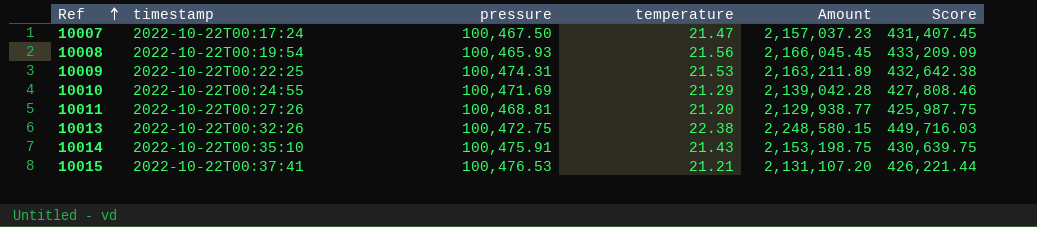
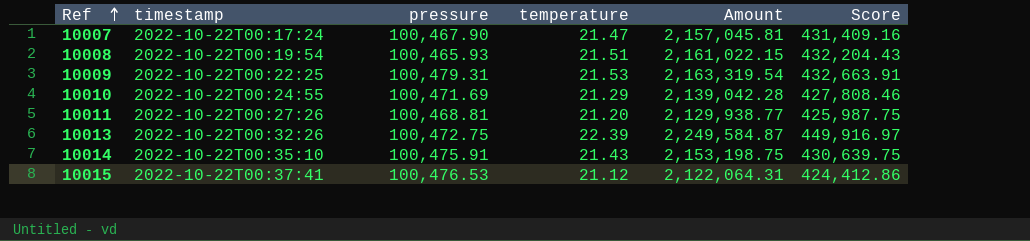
10007 | pressure: 100,467.50 -> 100,467.90
10007 | Amount: 2,157,037.23 -> 2,157,045.81
10007 | Score: 431,407.45 -> 431,409.16
10008 | temperature: 21.56 -> 21.51
10008 | Amount: 2,166,045.45 -> 2,161,022.15
10008 | Score: 433,209.09 -> 432,204.43
10009 | pressure: 100,474.31 -> 100,479.31
10009 | Amount: 2,163,211.89 -> 2,163,319.54
10009 | Score: 432,642.38 -> 432,663.91
10013 | temperature: 22.38 -> 22.39
10013 | Amount: 2,248,580.15 -> 2,249,584.87
10013 | Score: 449,716.03 -> 449,916.97
10015 | temperature: 21.21 -> 21.12
10015 | Amount: 2,131,107.20 -> 2,122,064.31
10015 | Score: 426,221.44 -> 424,412.86

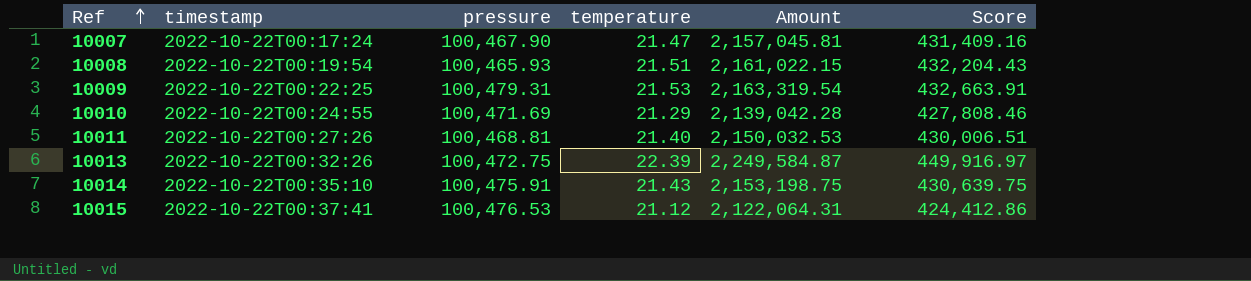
10011 | temperature: 21.20 -> 21.40
10011 | Amount: 2,129,938.77 -> 2,150,032.53
10011 | Score: 425,987.75 -> 430,006.51

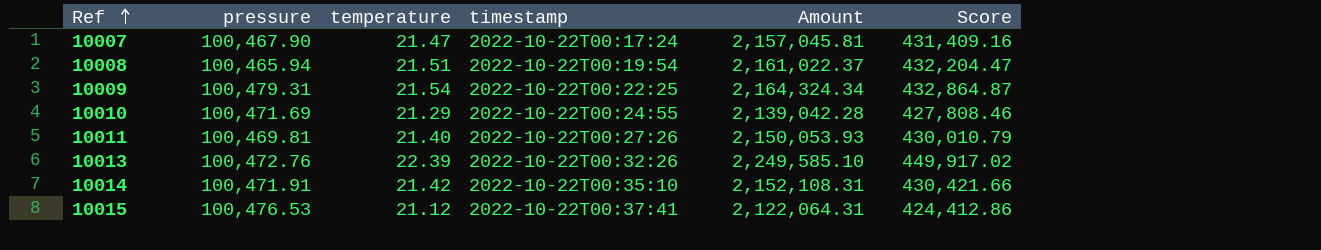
column timestamp | position: 2 -> 4
10008 | pressure: 100,465.93 -> 100,465.94
10008 | Amount: 2,161,022.15 -> 2,161,022.37
10008 | Score: 432,204.43 -> 432,204.47
10009 | temperature: 21.53 -> 21.54
10009 | Amount: 2,163,319.54 -> 2,164,324.34
10009 | Score: 432,663.91 -> 432,864.87
10011 | pressure: 100,468.81 -> 100,469.81
10011 | Amount: 2,150,032.53 -> 2,150,053.93
10011 | Score: 430,006.51 -> 430,010.79
10013 | pressure: 100,472.75 -> 100,472.76
10013 | Amount: 2,249,584.87 -> 2,249,585.10
10013 | Score: 449,916.97 -> 449,917.02
10014 | pressure: 100,475.91 -> 100,471.91
10014 | temperature: 21.43 -> 21.42
10014 | Amount: 2,153,198.75 -> 2,152,108.31
10014 | Score: 430,639.75 -> 430,421.66

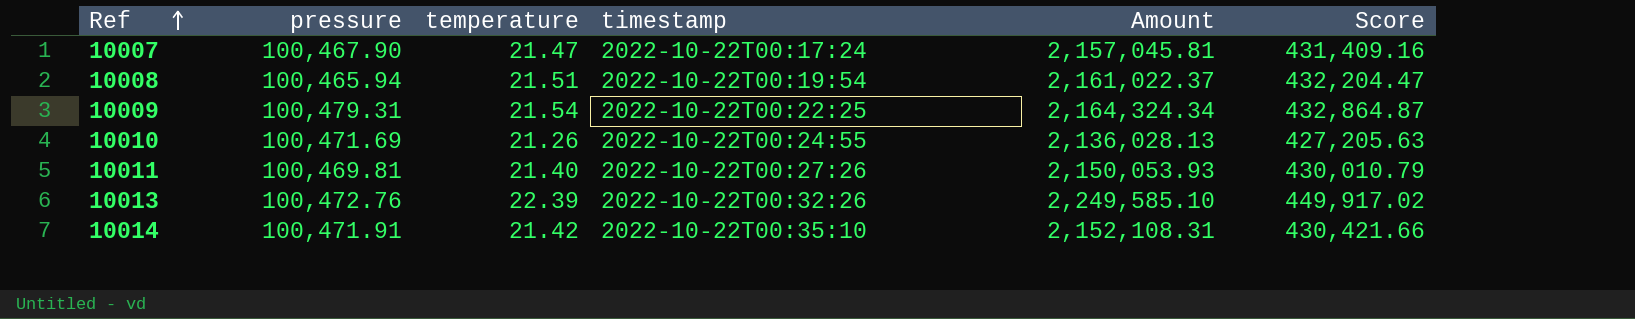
row 10015: 100,476.53 | 21.12 | 2022-10-22T00:37:41 | 2,122,064.31 | 424,412.86 -> none
10010 | temperature: 21.29 -> 21.26
10010 | Amount: 2,139,042.28 -> 2,136,028.13
10010 | Score: 427,808.46 -> 427,205.63

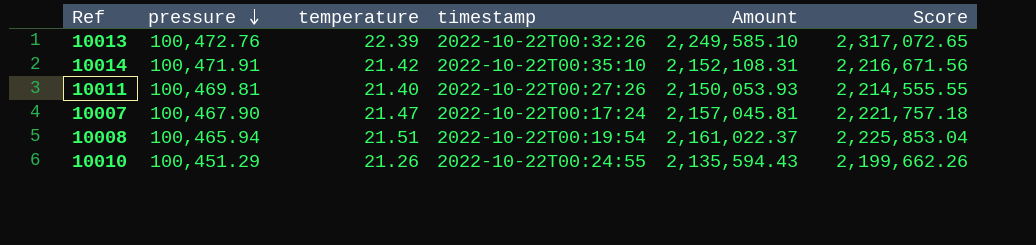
row order: Ref ascending -> pressure descending
column Score | formula: [Amount] * 0.2 -> [Amount] * 1.03
row 10009: 100,479.31 | 21.54 | 2022-10-22T00:22:25 | 2,164,324.34 | 432,864.87 -> none
10010 | pressure: 100,471.69 -> 100,451.29
10010 | Amount: 2,136,028.13 -> 2,135,594.43

